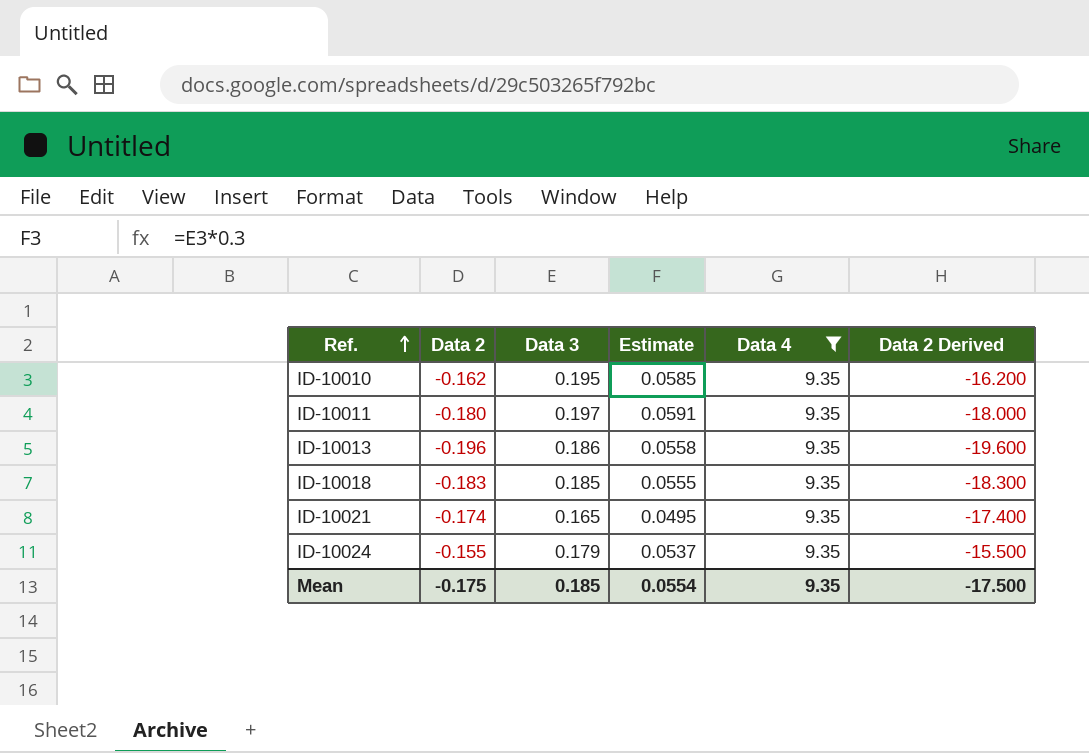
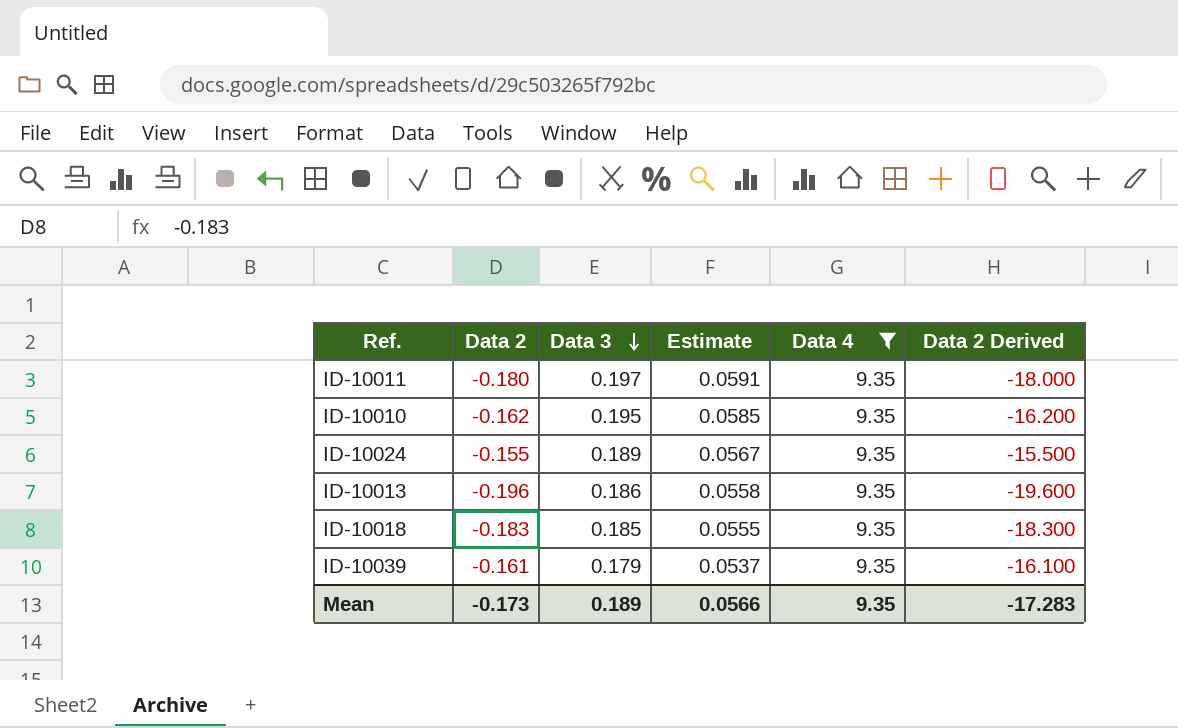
row order: Ref. ascending -> Data 3 descending
row ID-10021: -0.174 | 0.165 | 0.0495 | 9.35 | -17.400 -> none
ID-10024 | Data 3: 0.179 -> 0.189
ID-10024 | Estimate: 0.0537 -> 0.0567
row ID-10039: none -> -0.161 | 0.179 | 0.0537 | 9.35 | -16.100
Mean | Data 2: -0.175 -> -0.173
Mean | Data 3: 0.185 -> 0.189
Mean | Estimate: 0.0554 -> 0.0566
Mean | Data 2 Derived: -17.500 -> -17.283

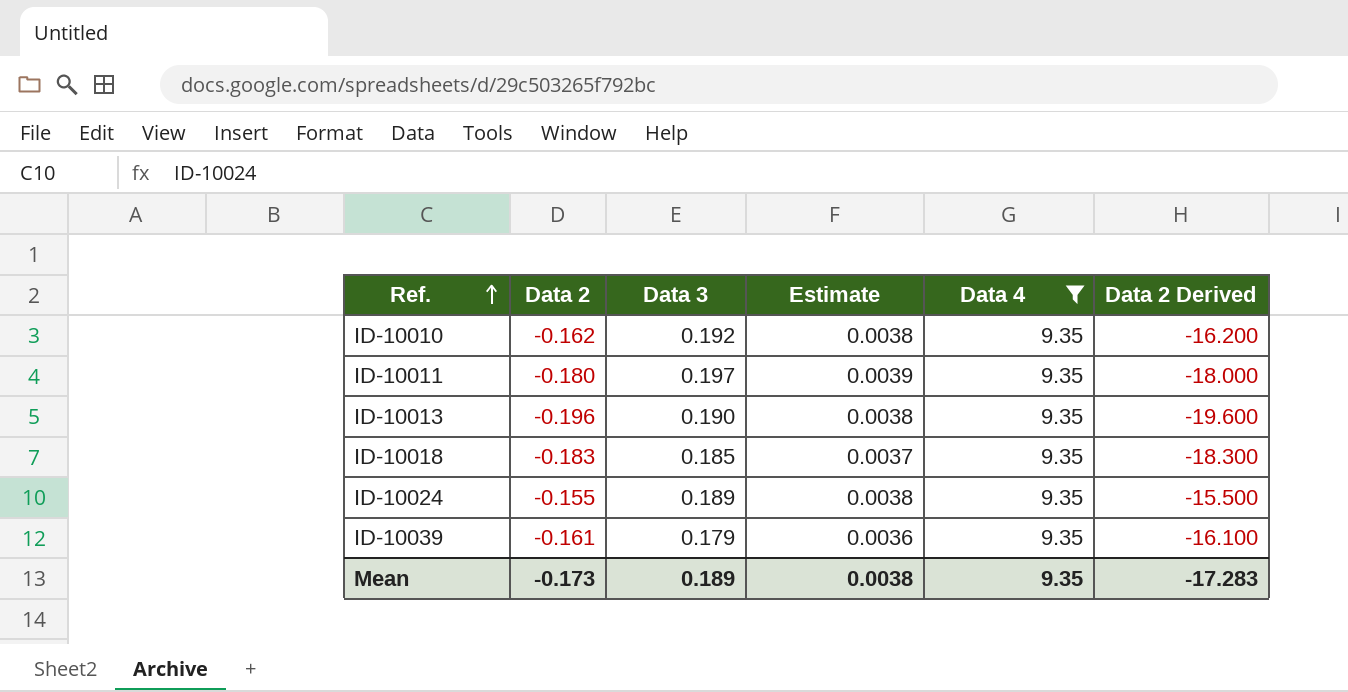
row order: Data 3 descending -> Ref. ascending
column Estimate | formula: [Data 3] * 0.3 -> [Data 3] * 0.02
ID-10010 | Data 3: 0.195 -> 0.192
ID-10013 | Data 3: 0.186 -> 0.190
Mean | Estimate: 0.0566 -> 0.0038

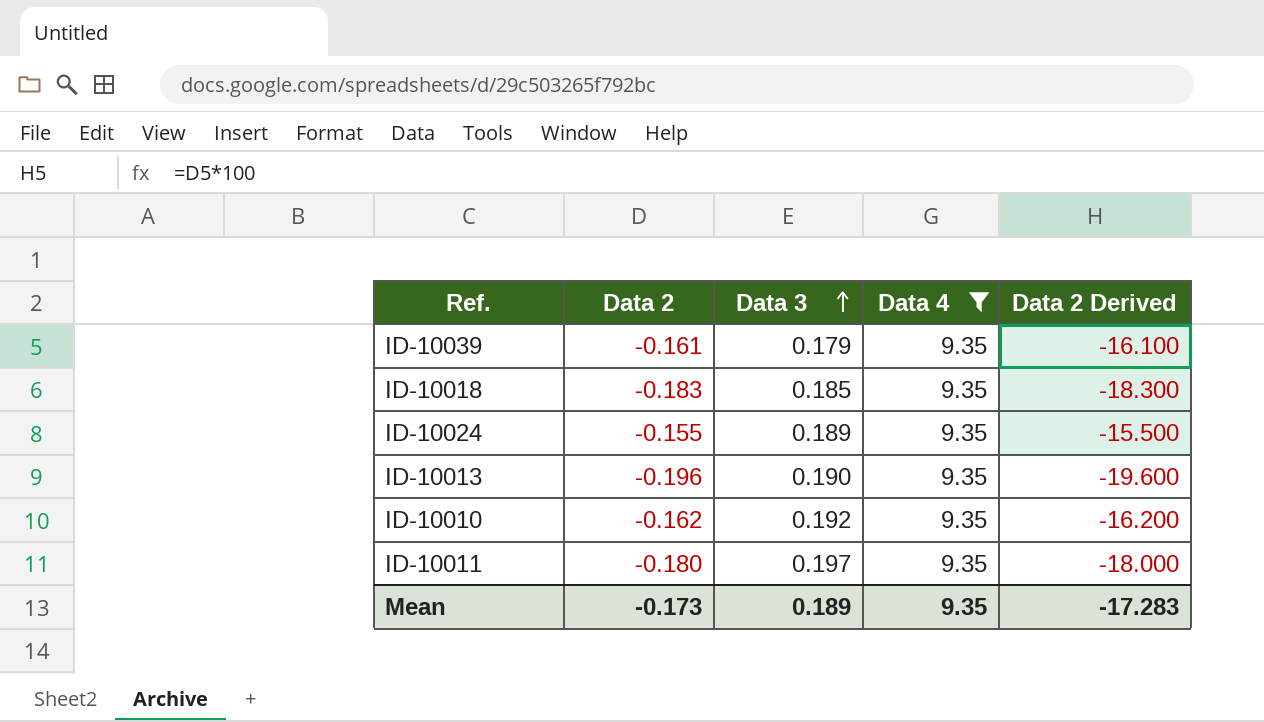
row order: Ref. ascending -> Data 3 ascending
column Estimate | formula: [Data 3] * 0.02 -> none

